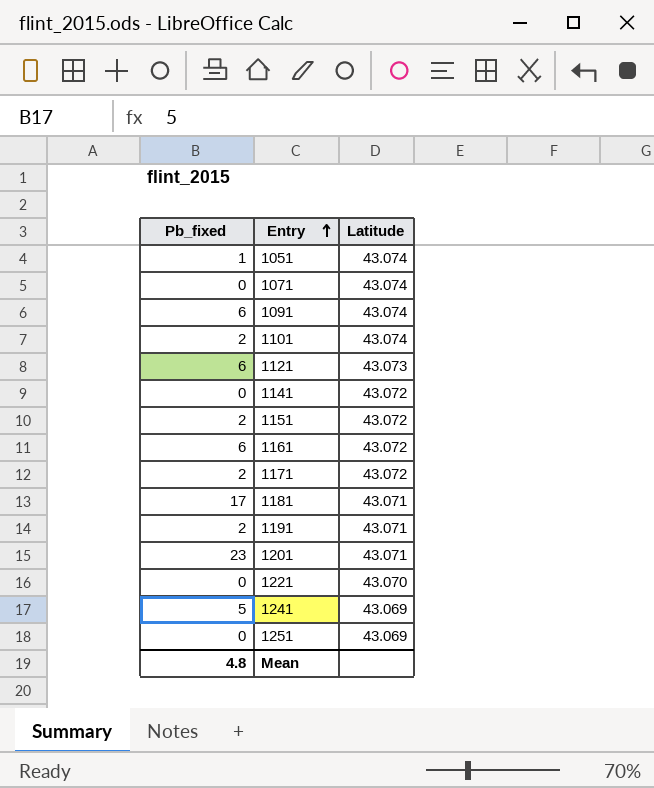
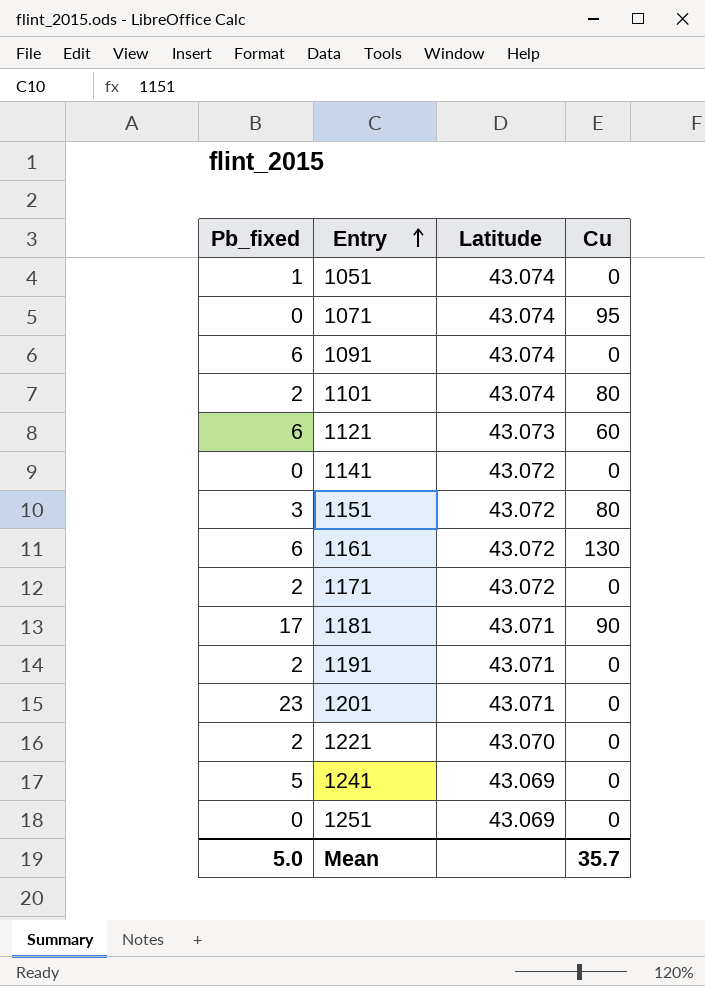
column Cu | position: none -> 4
1151 | Pb_fixed: 2 -> 3
1221 | Pb_fixed: 0 -> 2
Mean | Pb_fixed: 4.8 -> 5.0

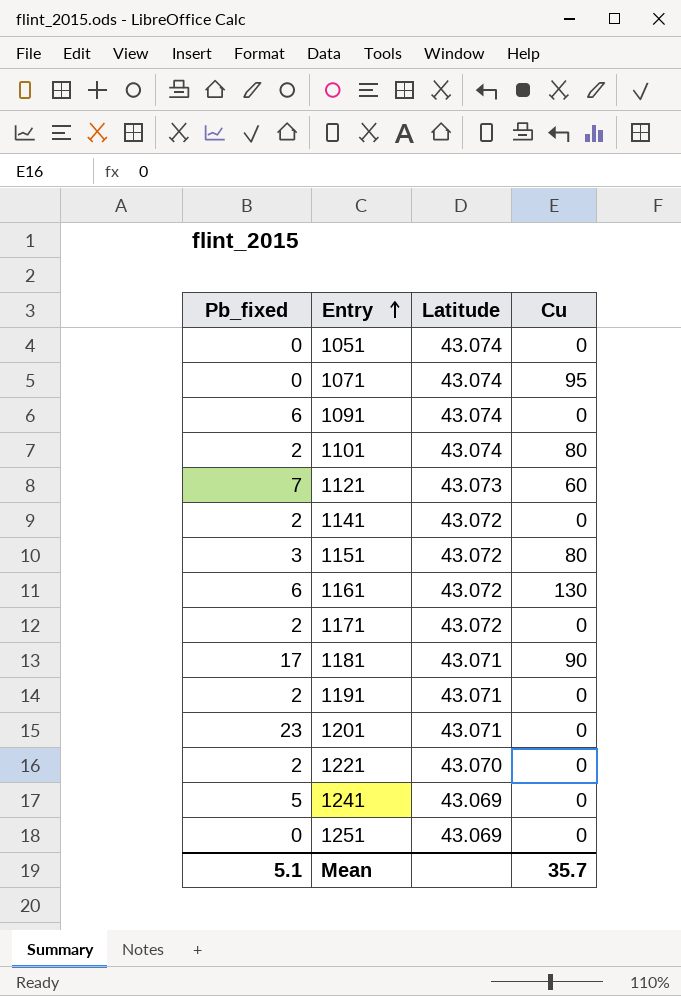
1051 | Pb_fixed: 1 -> 0
1121 | Pb_fixed: 6 -> 7
1141 | Pb_fixed: 0 -> 2
Mean | Pb_fixed: 5.0 -> 5.1

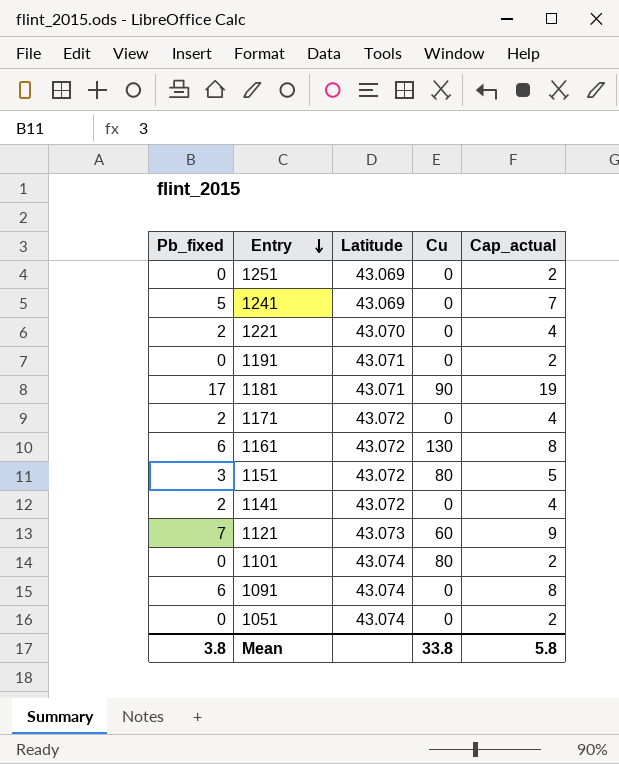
row order: Entry ascending -> Entry descending
column Cap_actual | formula: none -> [Pb_fixed] + 2
row 1071: 0 | 43.074 | 95 -> none
row 1201: 23 | 43.071 | 0 -> none
1191 | Pb_fixed: 2 -> 0
1101 | Pb_fixed: 2 -> 0
Mean | Pb_fixed: 5.1 -> 3.8
Mean | Cu: 35.7 -> 33.8

